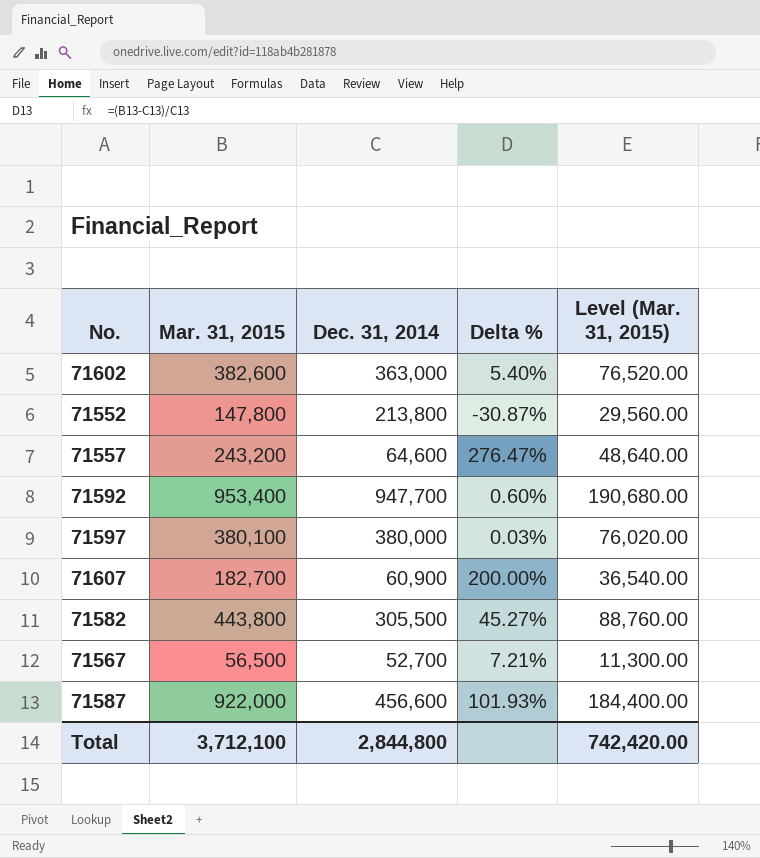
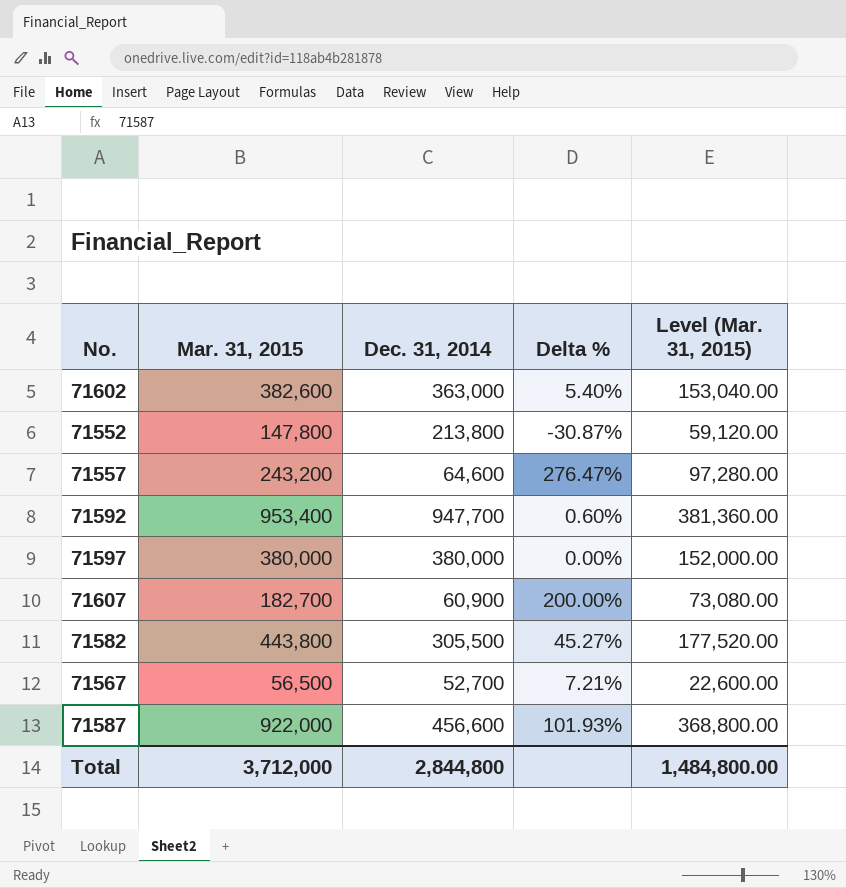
column Level (Mar. 31, 2015) | formula: [Mar. 31, 2015] * 0.2 -> [Mar. 31, 2015] * 0.4
71597 | Mar. 31, 2015: 380,100 -> 380,000
71597 | Delta %: 0.03% -> 0.00%
Total | Mar. 31, 2015: 3,712,100 -> 3,712,000
Total | Level (Mar. 31, 2015): 742,420.00 -> 1,484,800.00

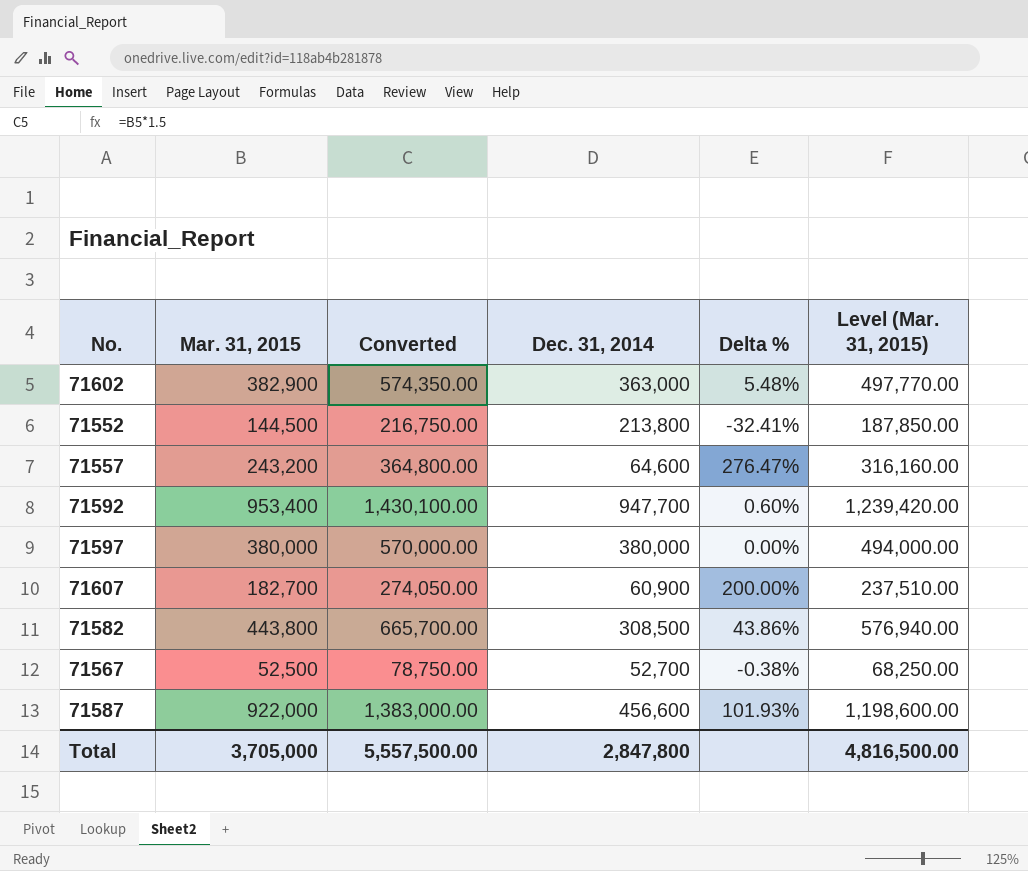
column Converted | formula: none -> [Mar. 31, 2015] * 1.5
column Level (Mar. 31, 2015) | formula: [Mar. 31, 2015] * 0.4 -> [Mar. 31, 2015] * 1.3
71602 | Mar. 31, 2015: 382,600 -> 382,900
71602 | Delta %: 5.40% -> 5.48%
71552 | Mar. 31, 2015: 147,800 -> 144,500
71552 | Delta %: -30.87% -> -32.41%
71582 | Dec. 31, 2014: 305,500 -> 308,500
71582 | Delta %: 45.27% -> 43.86%
71567 | Mar. 31, 2015: 56,500 -> 52,500
71567 | Delta %: 7.21% -> -0.38%
Total | Mar. 31, 2015: 3,712,000 -> 3,705,000
Total | Dec. 31, 2014: 2,844,800 -> 2,847,800
Total | Level (Mar. 31, 2015): 1,484,800.00 -> 4,816,500.00

